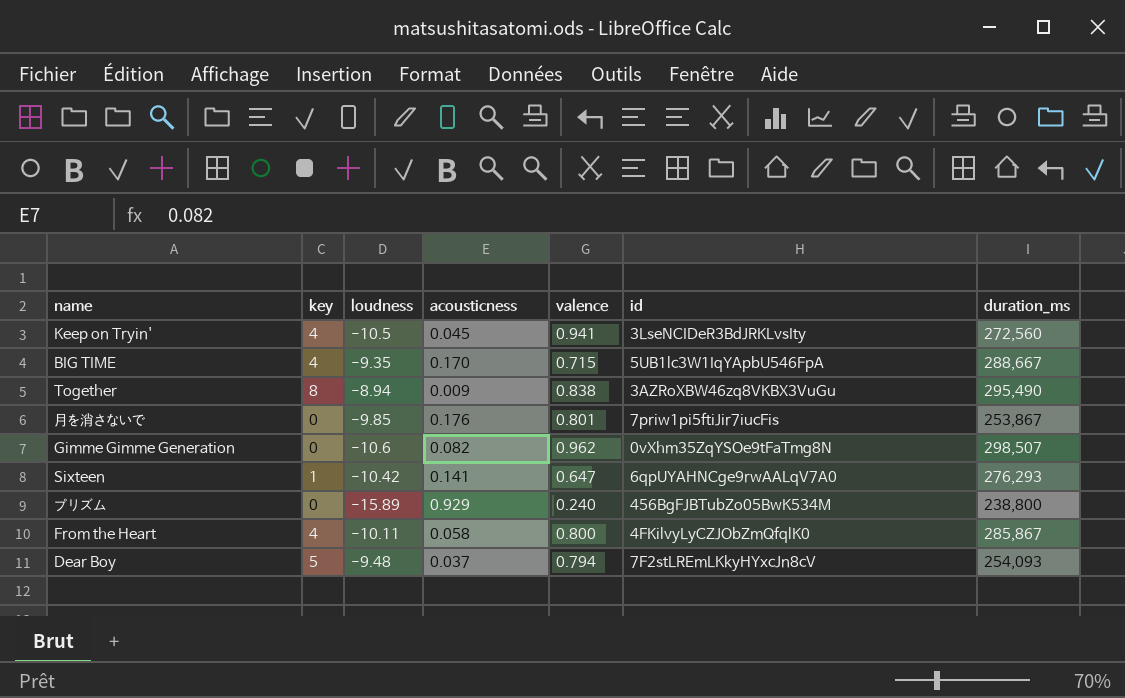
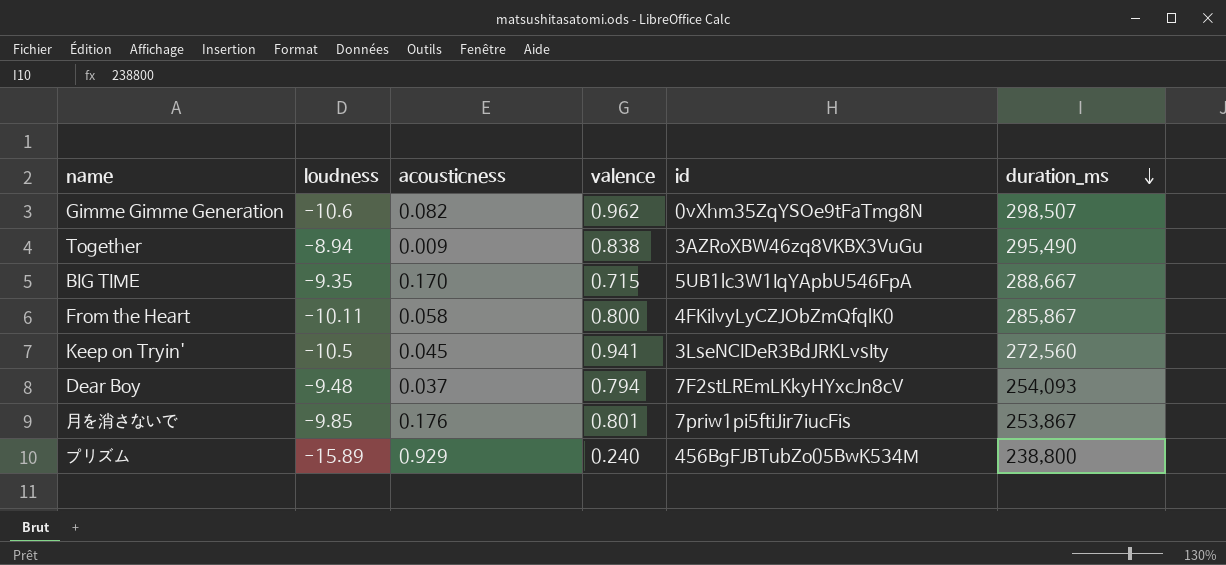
row order: none -> duration_ms descending
column key | position: 2 -> none
row Sixteen: 1 | -10.42 | 0.141 | 0.647 | 6qpUYAHNCge9rwAALqV7A0 | 276,293 -> none

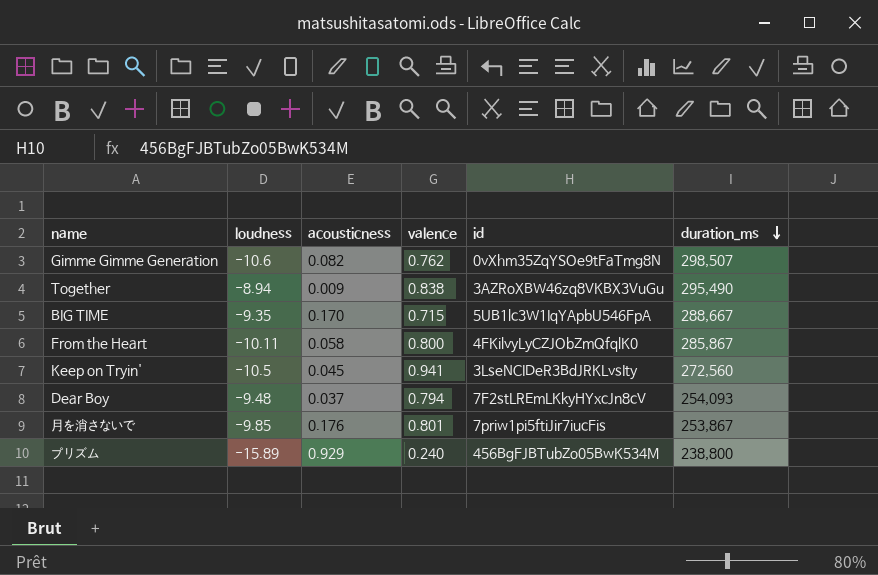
Gimme Gimme Generation | valence: 0.962 -> 0.762

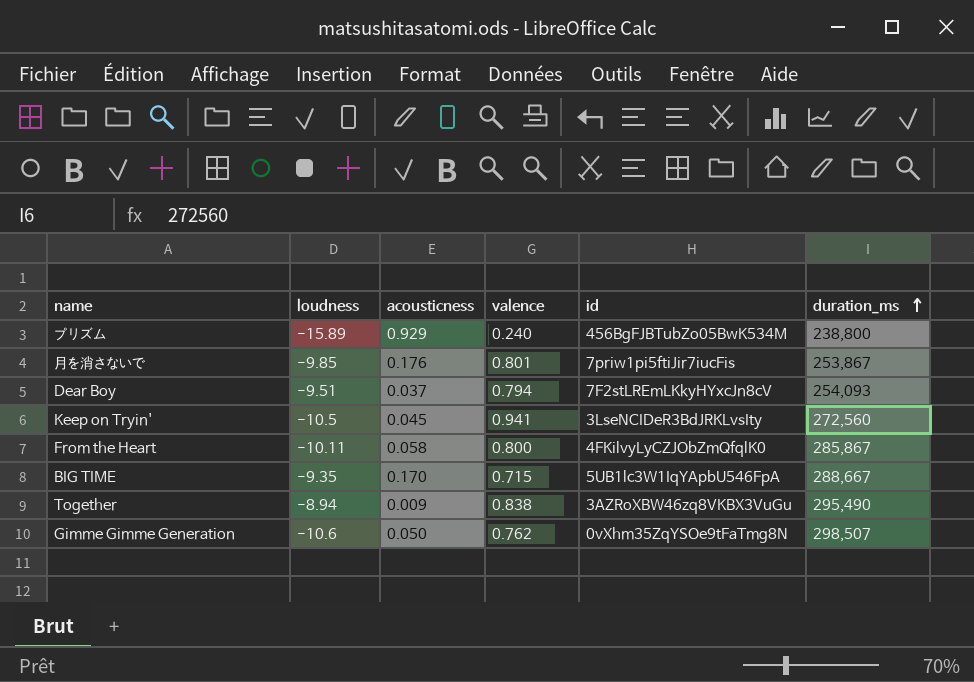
row order: duration_ms descending -> duration_ms ascending
Dear Boy | loudness: -9.48 -> -9.51
Gimme Gimme Generation | acousticness: 0.082 -> 0.050

